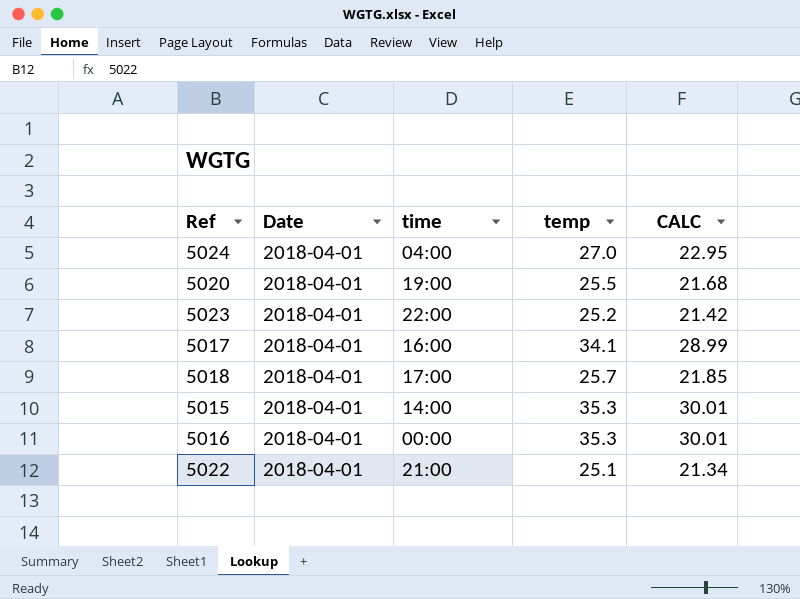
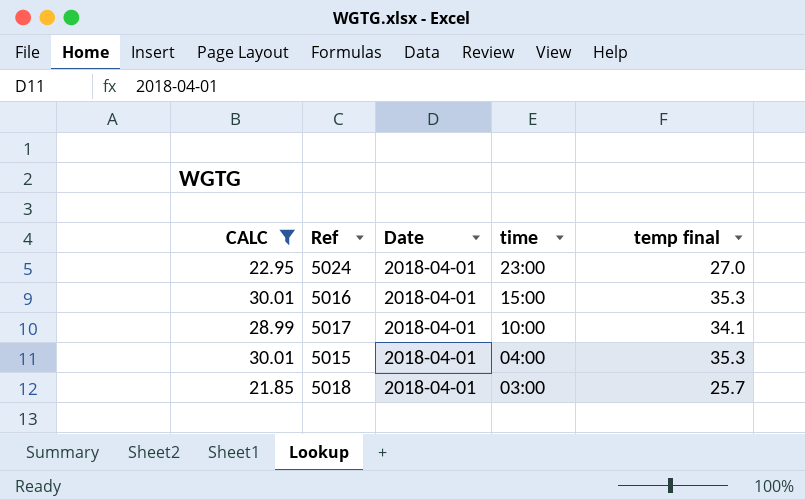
filter: none -> CALC >= 21.85
row order: none -> time descending
column CALC | position: 5 -> 1
column name: temp -> temp final
5024 | time: 04:00 -> 23:00
5016 | time: 00:00 -> 15:00
5017 | time: 16:00 -> 10:00
5015 | time: 14:00 -> 04:00
5018 | time: 17:00 -> 03:00

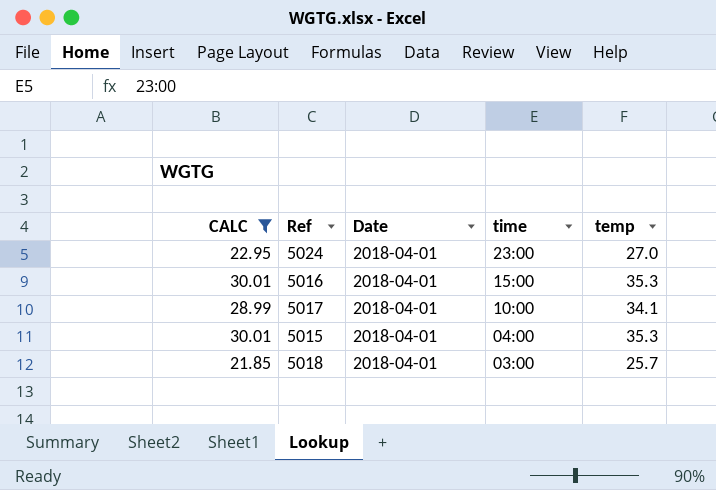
column name: temp final -> temp

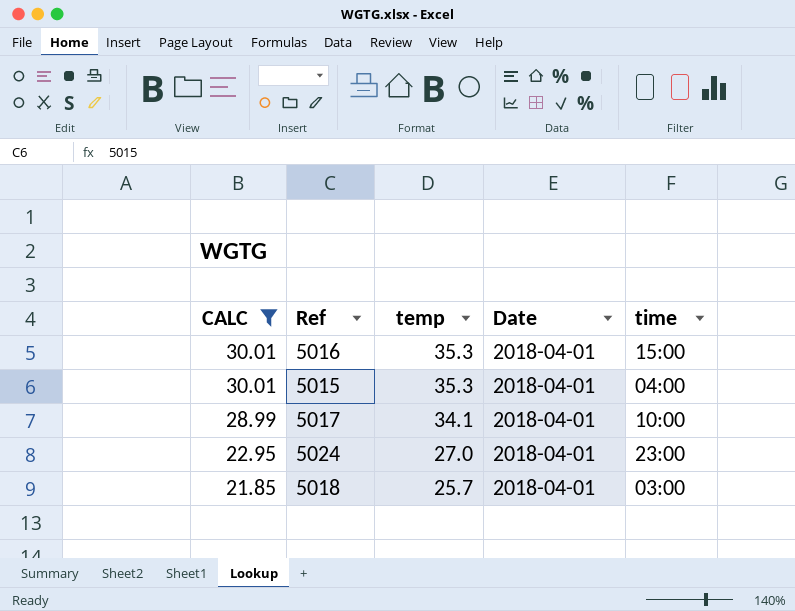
row order: time descending -> CALC descending
column temp | position: 5 -> 3

